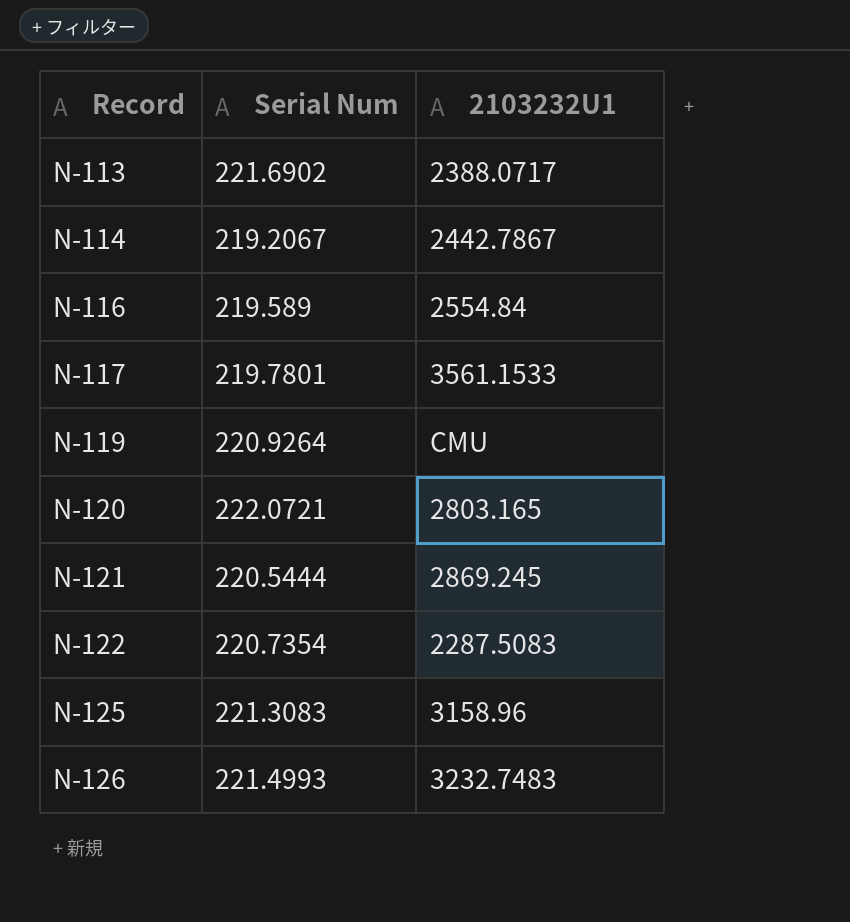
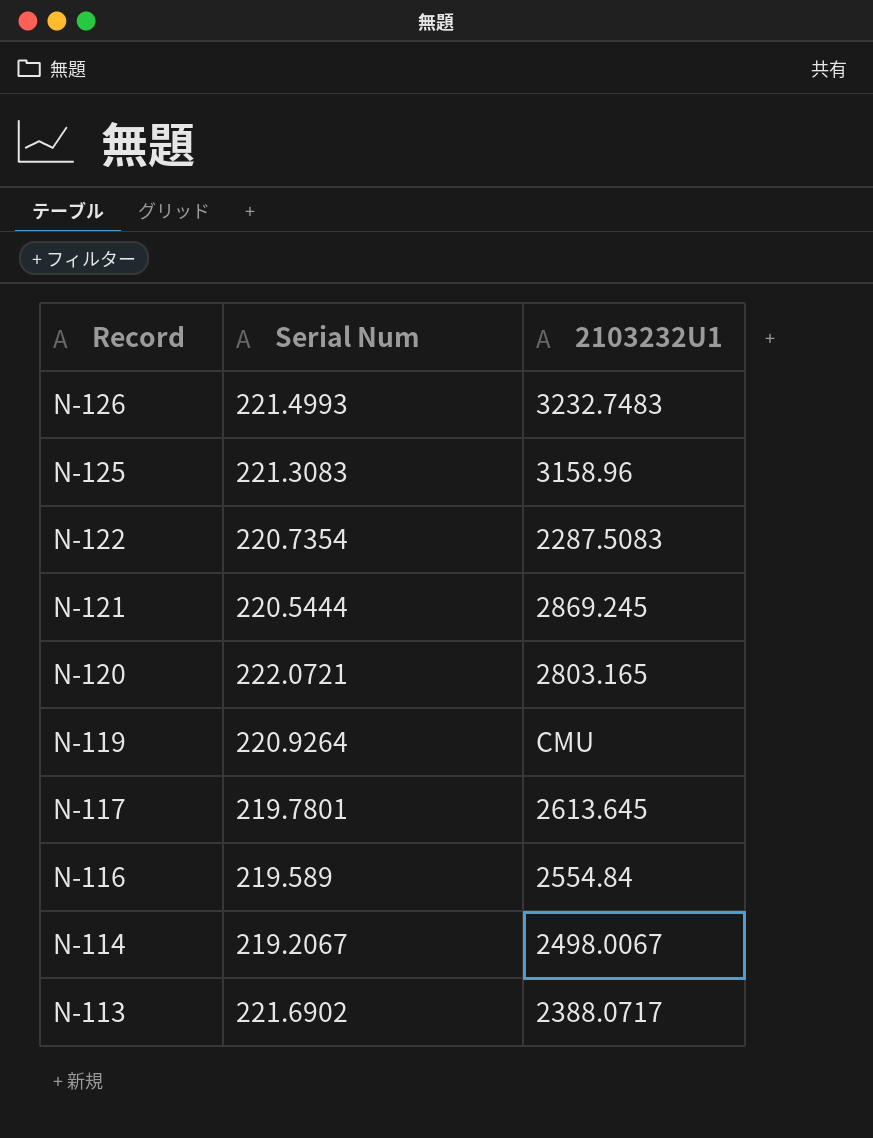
row order: Record ascending -> Record descending
N-117 | 2103232U1: 3561.1533 -> 2613.645
N-114 | 2103232U1: 2442.7867 -> 2498.0067

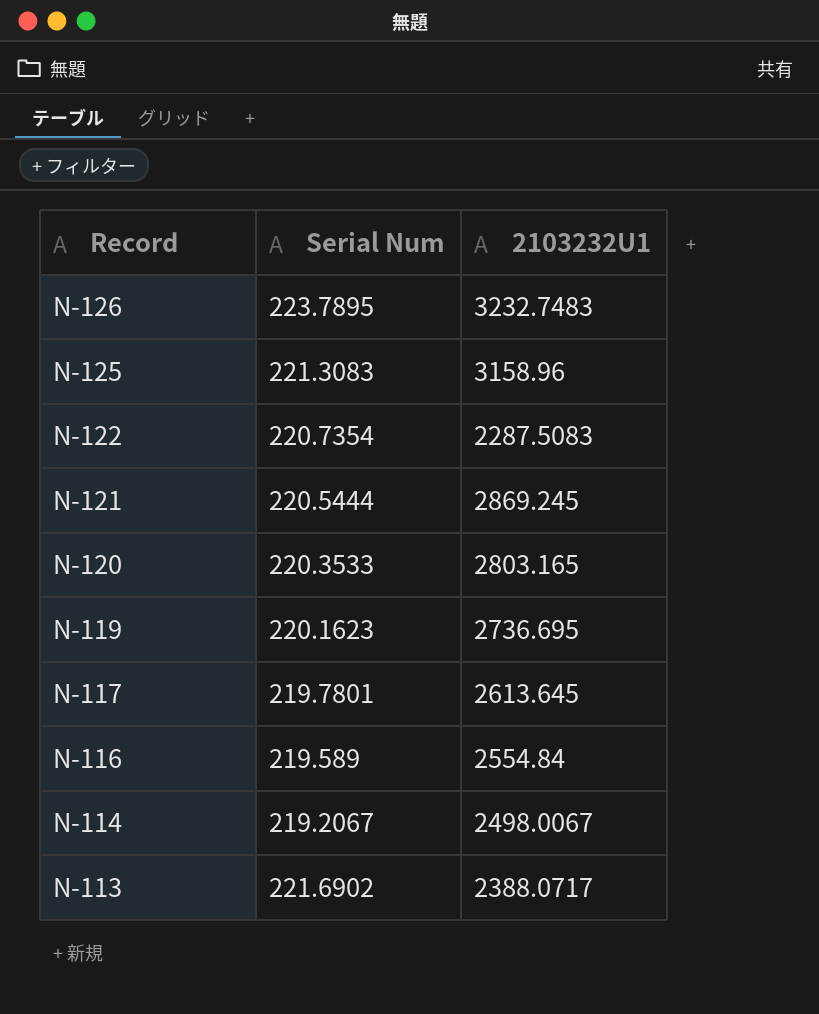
N-126 | Serial Num: 221.4993 -> 223.7895
N-120 | Serial Num: 222.0721 -> 220.3533
N-119 | Serial Num: 220.9264 -> 220.1623
N-119 | 2103232U1: CMU -> 2736.695

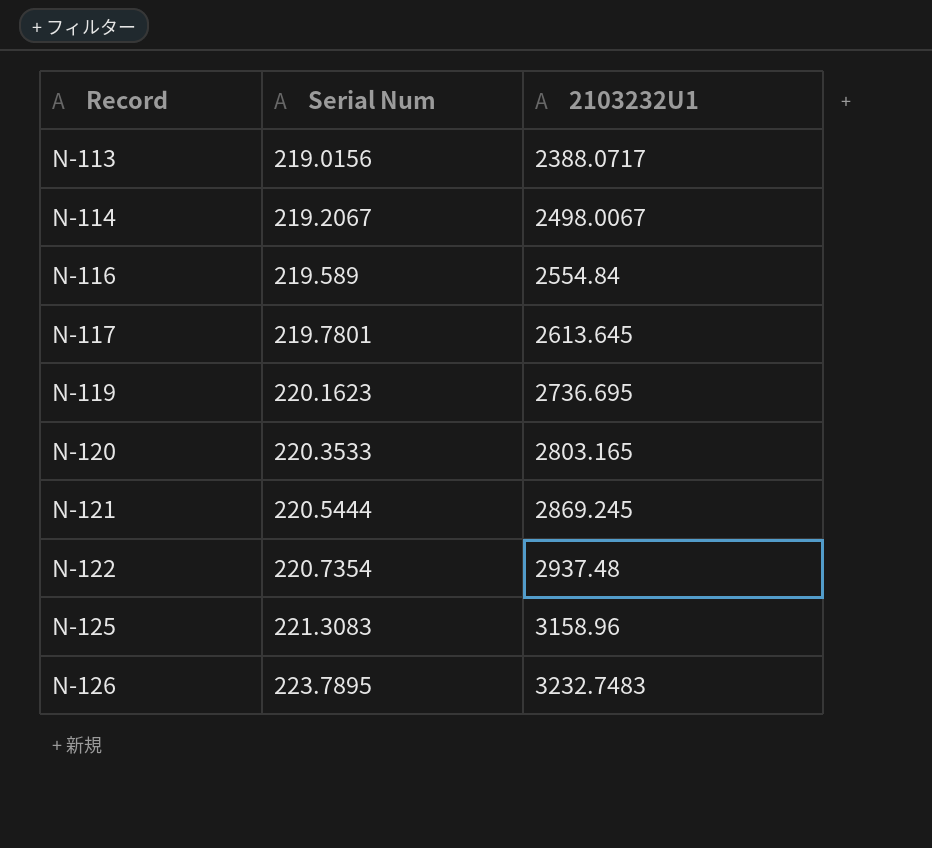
row order: Record descending -> Record ascending
N-113 | Serial Num: 221.6902 -> 219.0156
N-122 | 2103232U1: 2287.5083 -> 2937.48

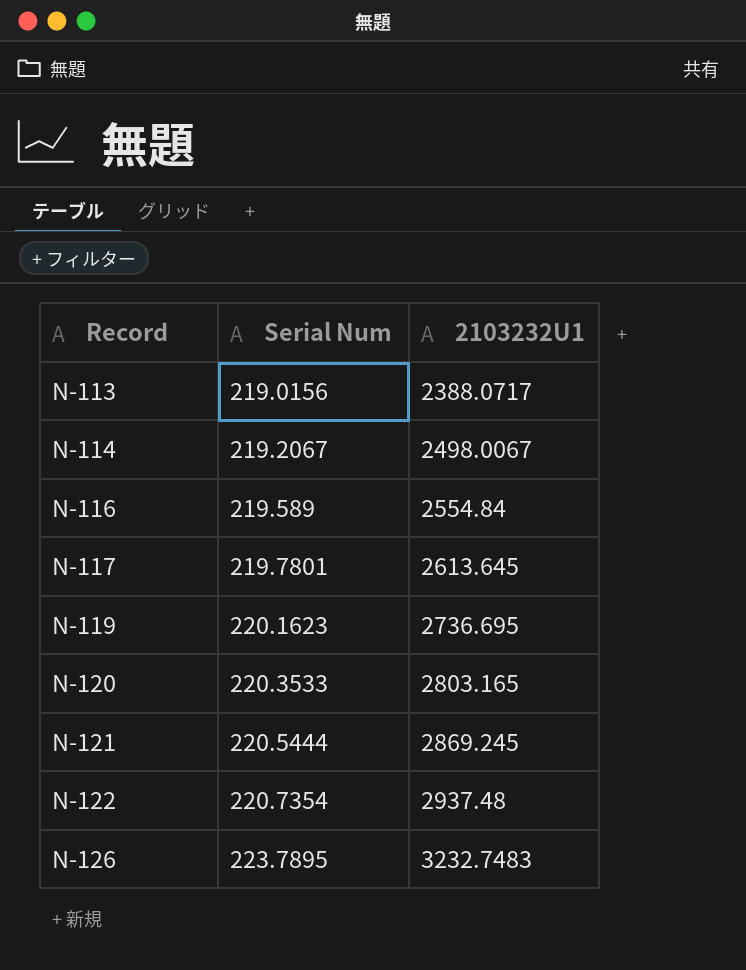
row N-125: 221.3083 | 3158.96 -> none

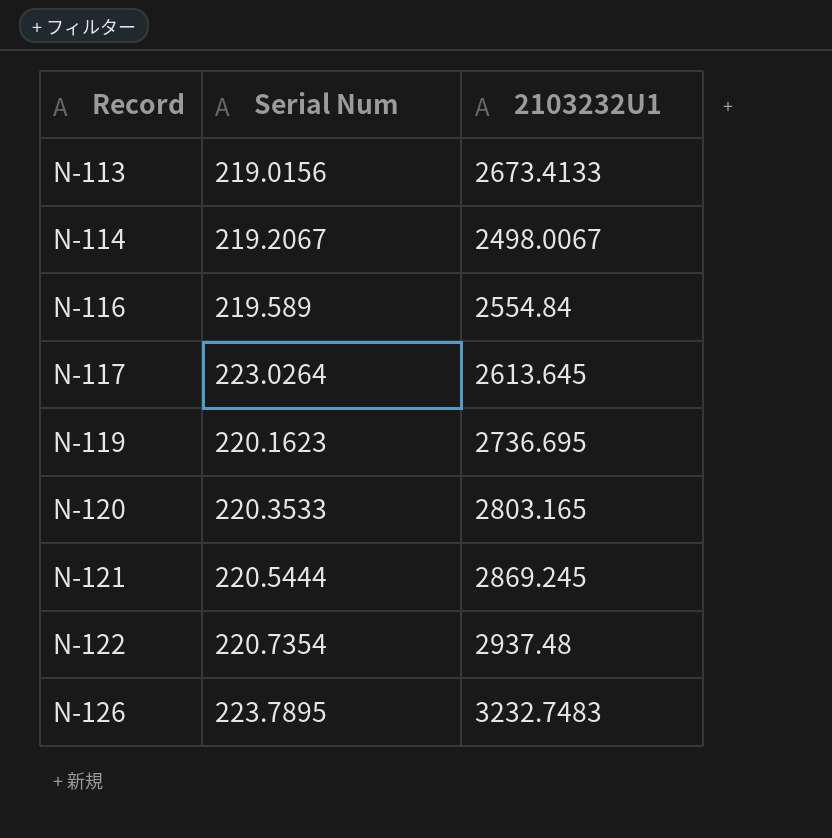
N-113 | 2103232U1: 2388.0717 -> 2673.4133
N-117 | Serial Num: 219.7801 -> 223.0264

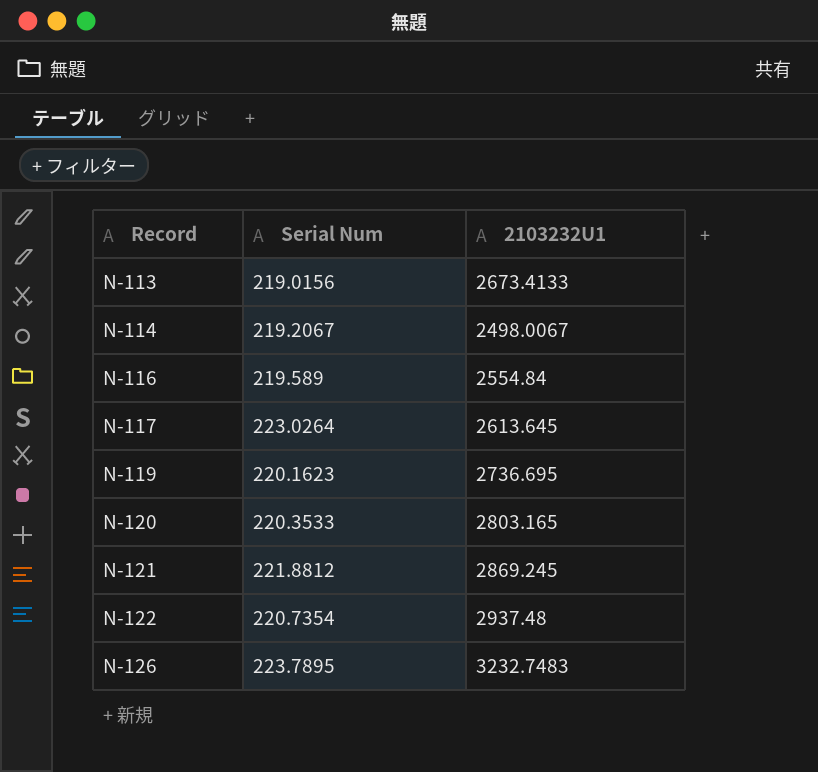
N-121 | Serial Num: 220.5444 -> 221.8812

